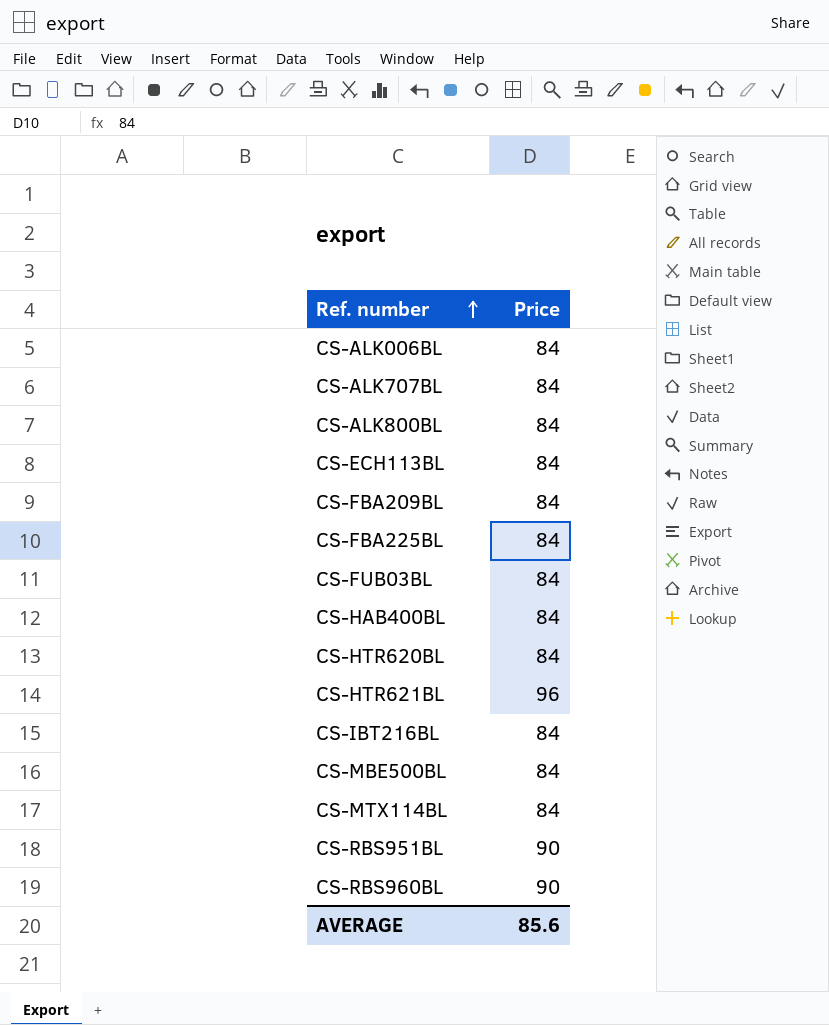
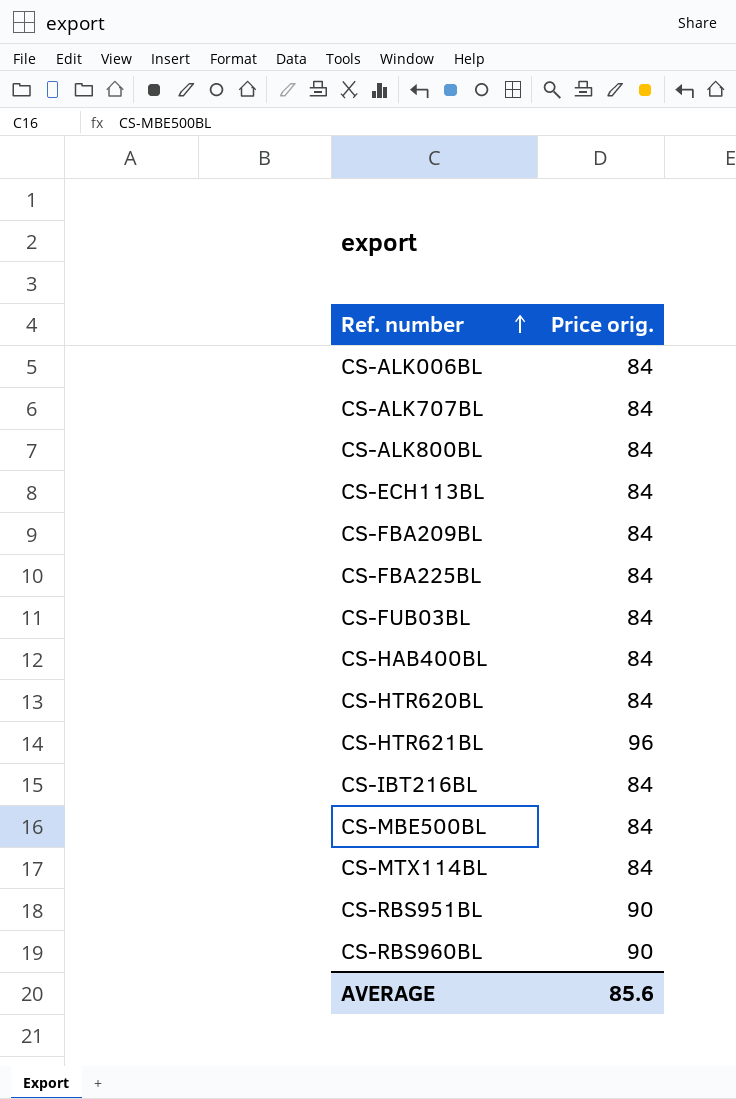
column name: Price -> Price orig.

